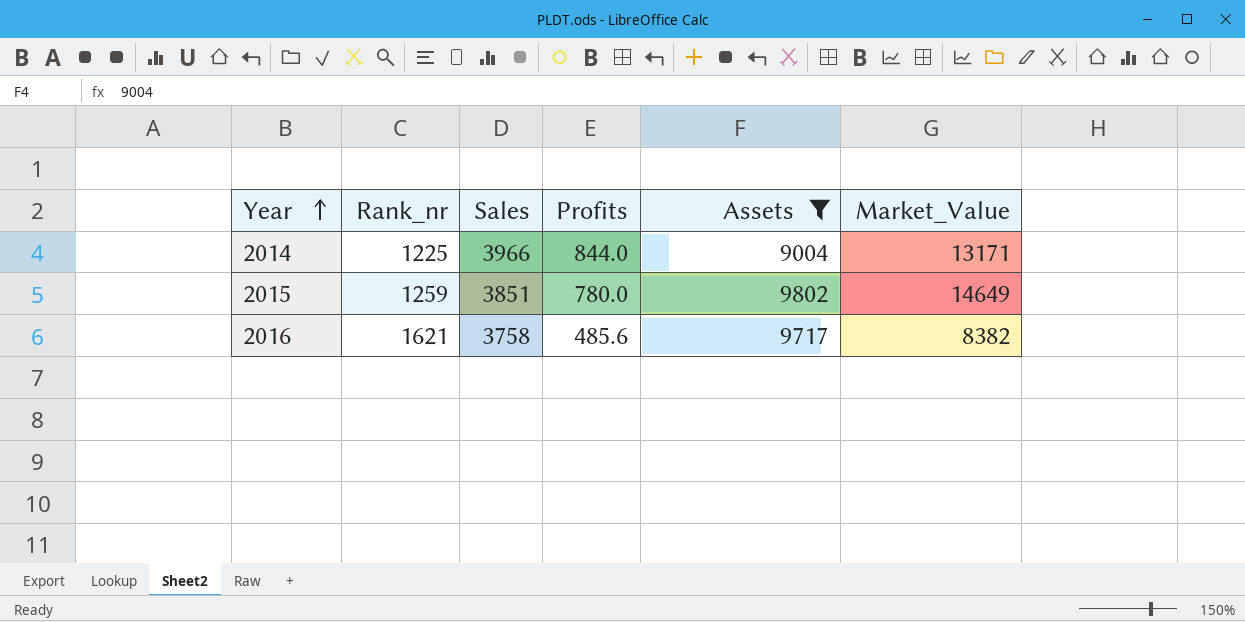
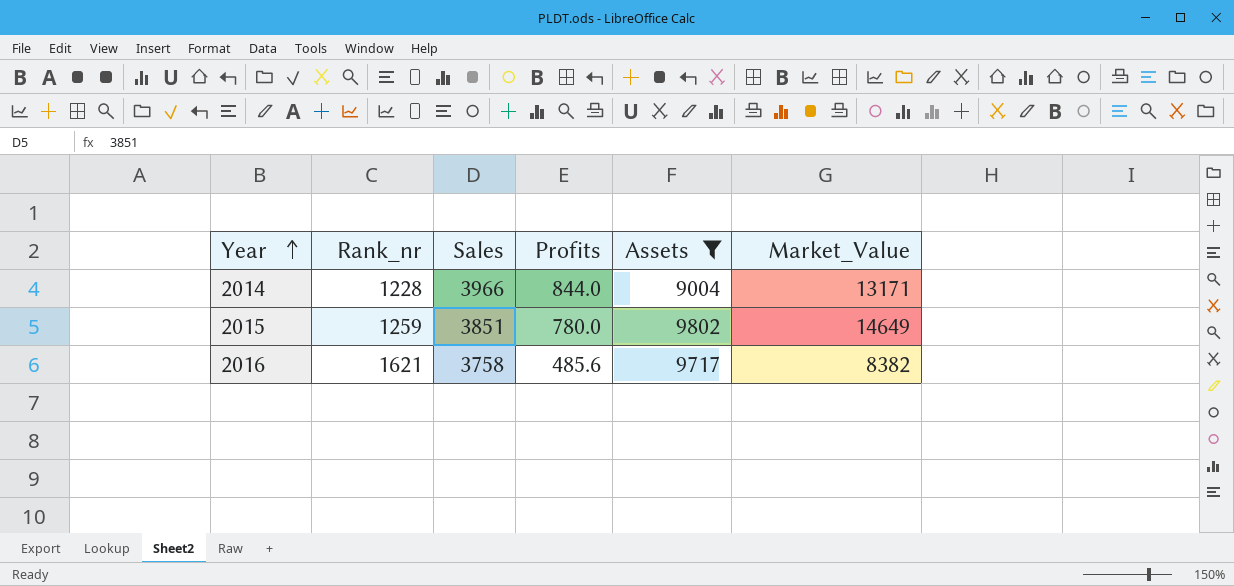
2014 | Rank_nr: 1225 -> 1228

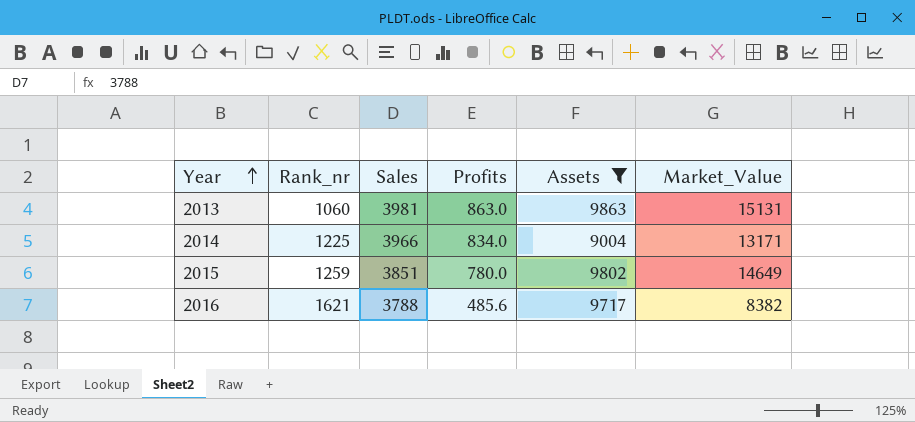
row 2013: none -> 1060 | 3981 | 863.0 | 9863 | 15131
2014 | Rank_nr: 1228 -> 1225
2014 | Profits: 844.0 -> 834.0
2016 | Sales: 3758 -> 3788

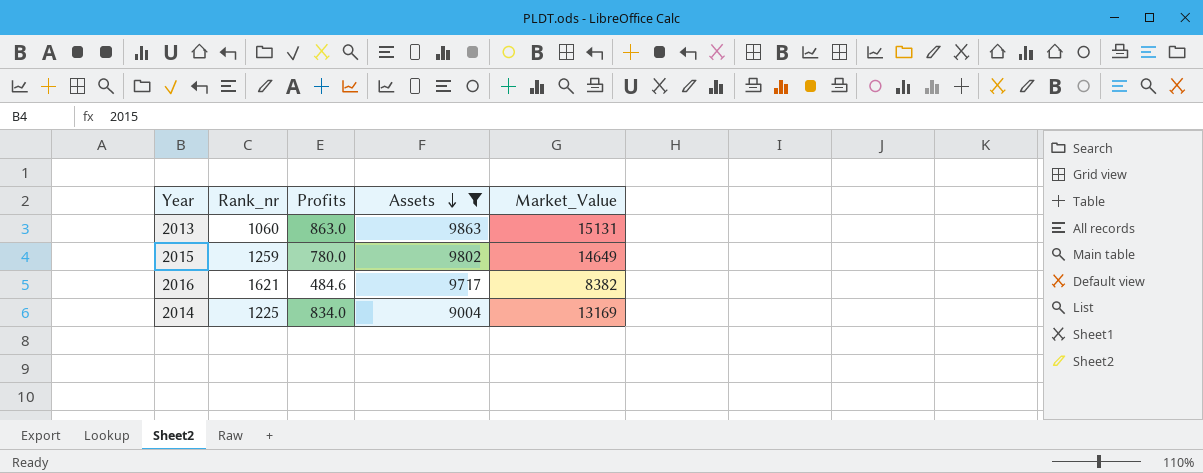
row order: Year ascending -> Assets descending
column Sales | position: 3 -> none
2016 | Profits: 485.6 -> 484.6
2014 | Market_Value: 13171 -> 13169

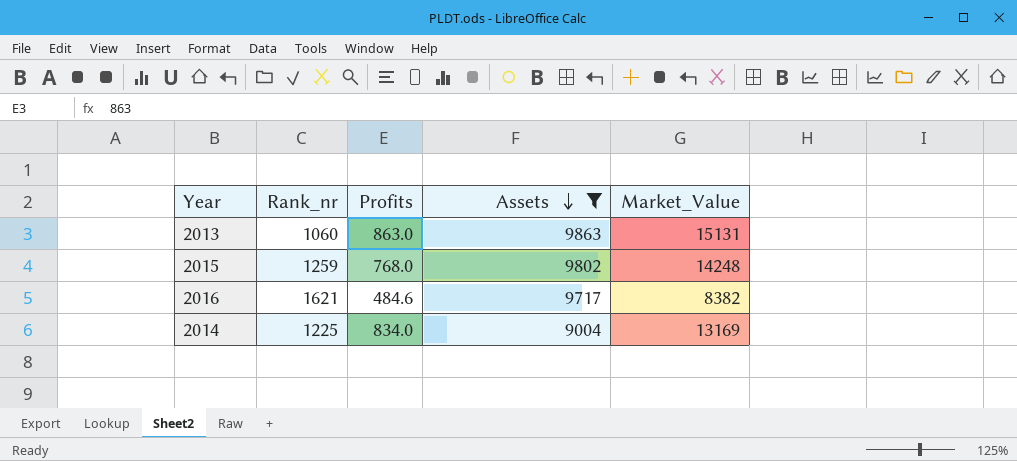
2015 | Profits: 780.0 -> 768.0
2015 | Market_Value: 14649 -> 14248

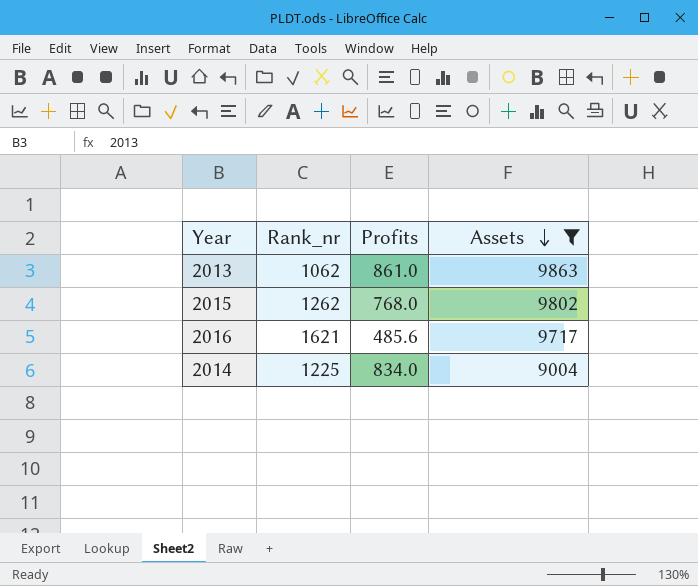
column Market_Value | position: 5 -> none
2013 | Rank_nr: 1060 -> 1062
2013 | Profits: 863.0 -> 861.0
2015 | Rank_nr: 1259 -> 1262
2016 | Profits: 484.6 -> 485.6

